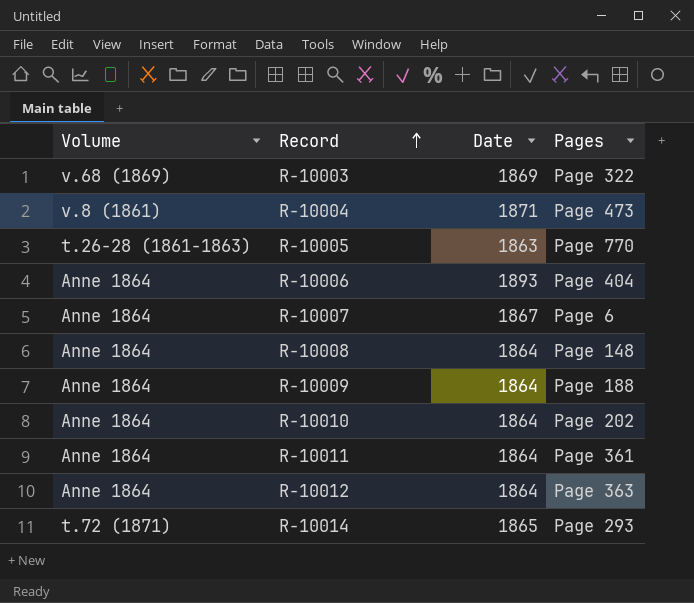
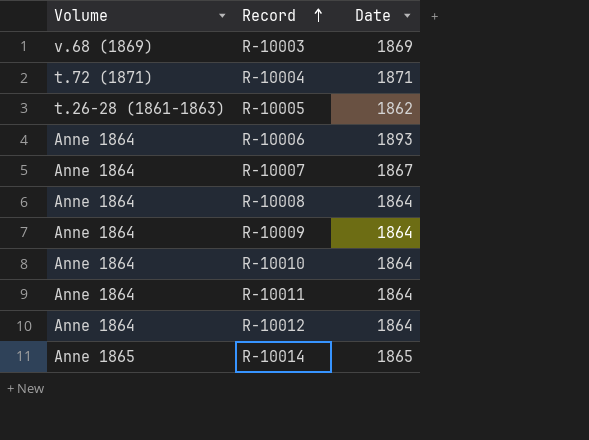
column Pages | position: 4 -> none
R-10004 | Volume: v.8 (1861) -> t.72 (1871)
R-10005 | Date: 1863 -> 1862
R-10014 | Volume: t.72 (1871) -> Anne 1865

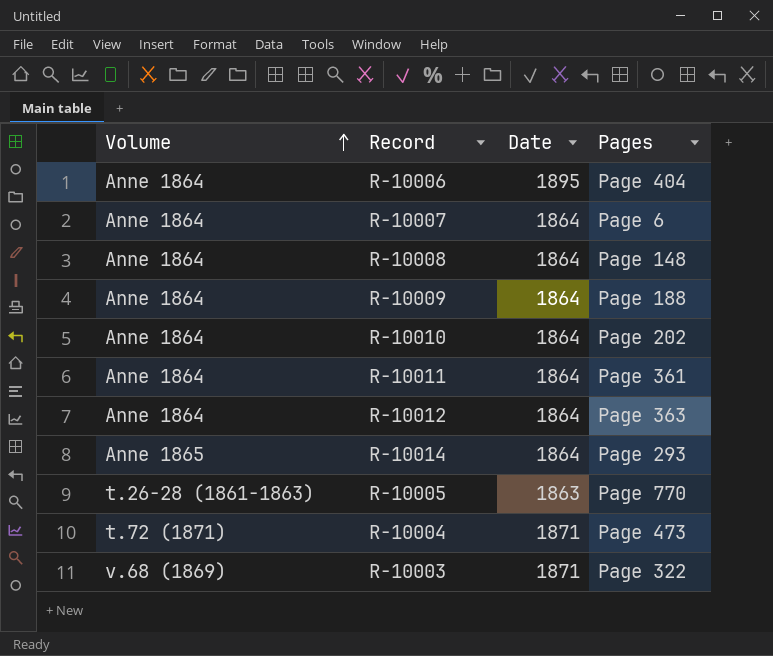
row order: Record ascending -> Volume ascending
column Pages | position: none -> 4
R-10006 | Date: 1893 -> 1895
R-10007 | Date: 1867 -> 1864
R-10014 | Date: 1865 -> 1864
R-10005 | Date: 1862 -> 1863
R-10003 | Date: 1869 -> 1871

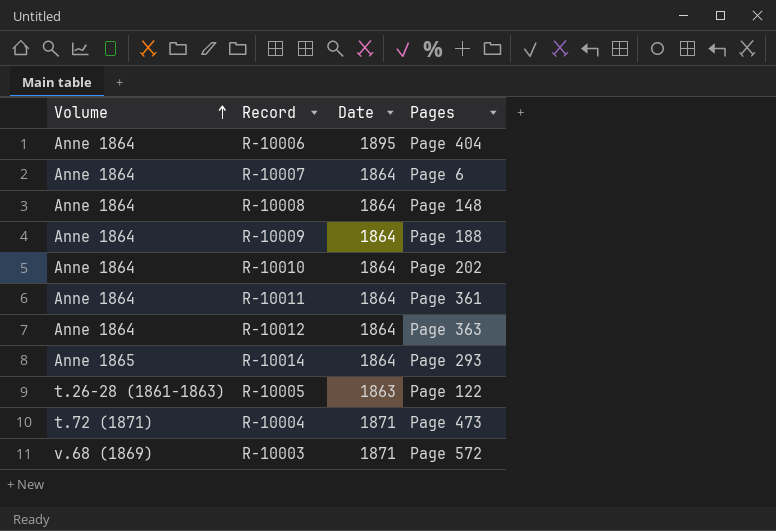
R-10005 | Pages: Page 770 -> Page 122
R-10003 | Pages: Page 322 -> Page 572

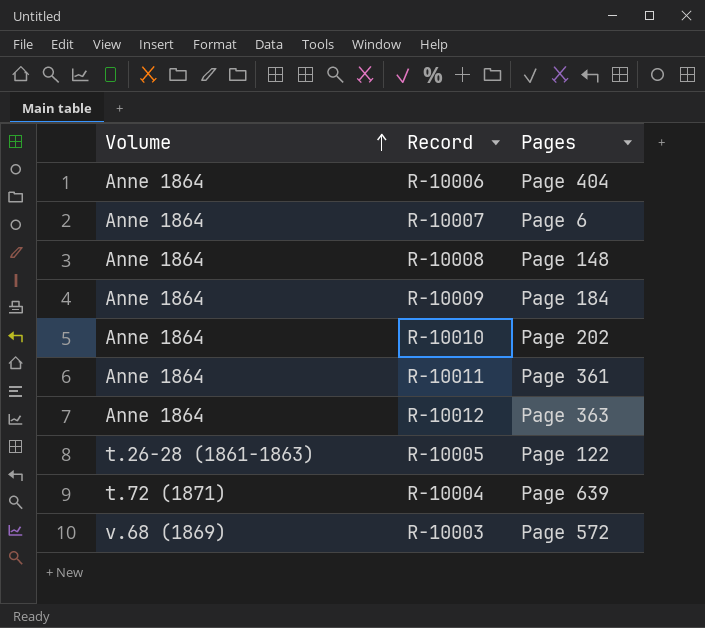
column Date | position: 3 -> none
row R-10014: Anne 1865 | 1864 | Page 293 -> none
R-10009 | Pages: Page 188 -> Page 184
R-10004 | Pages: Page 473 -> Page 639

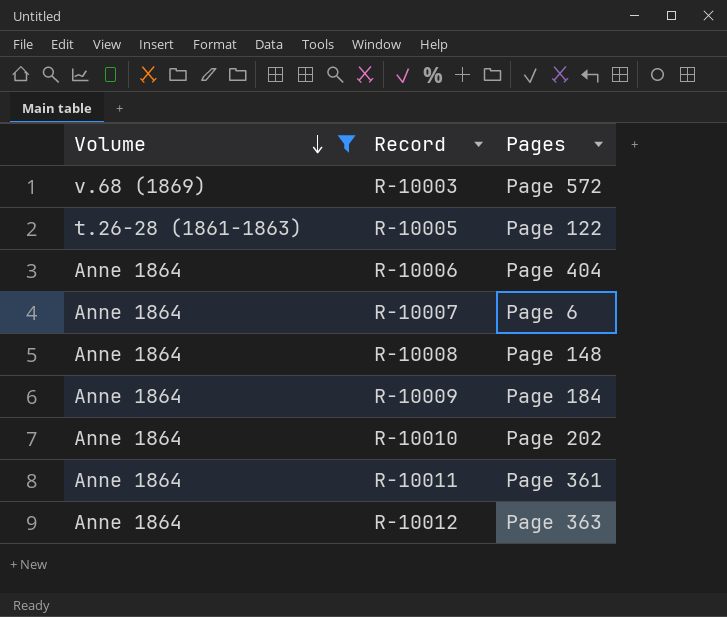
filter: none -> Volume != t.72 (1871)
row order: Volume ascending -> Volume descending

